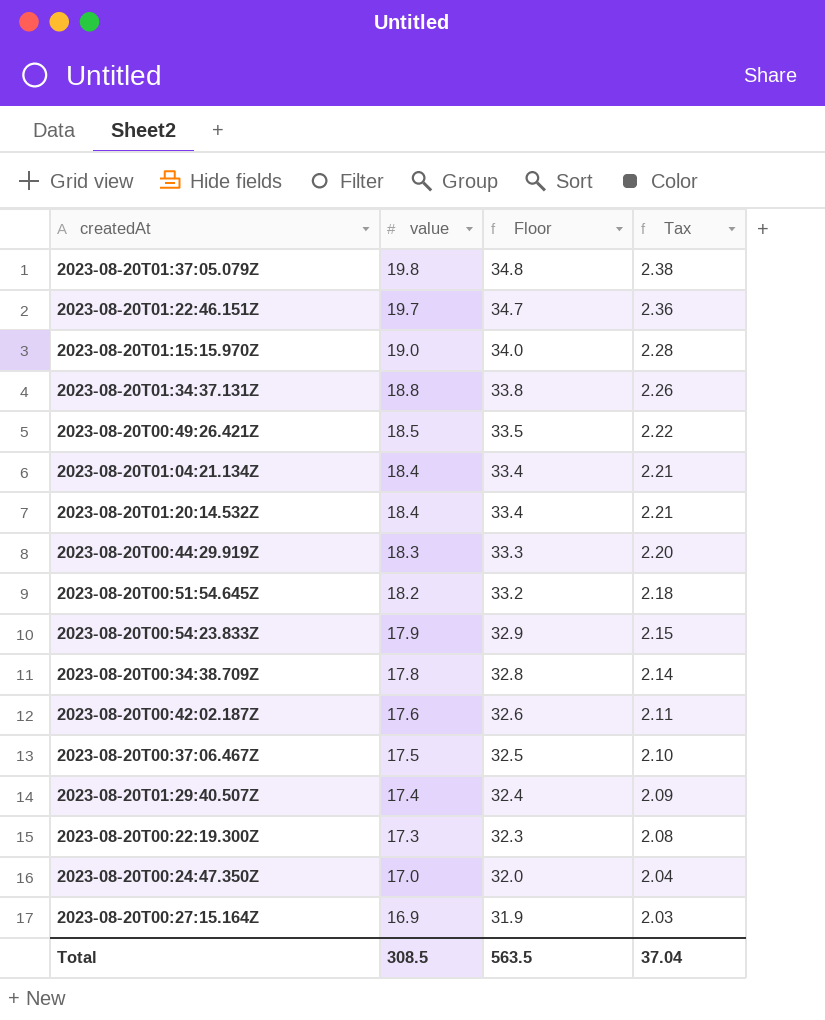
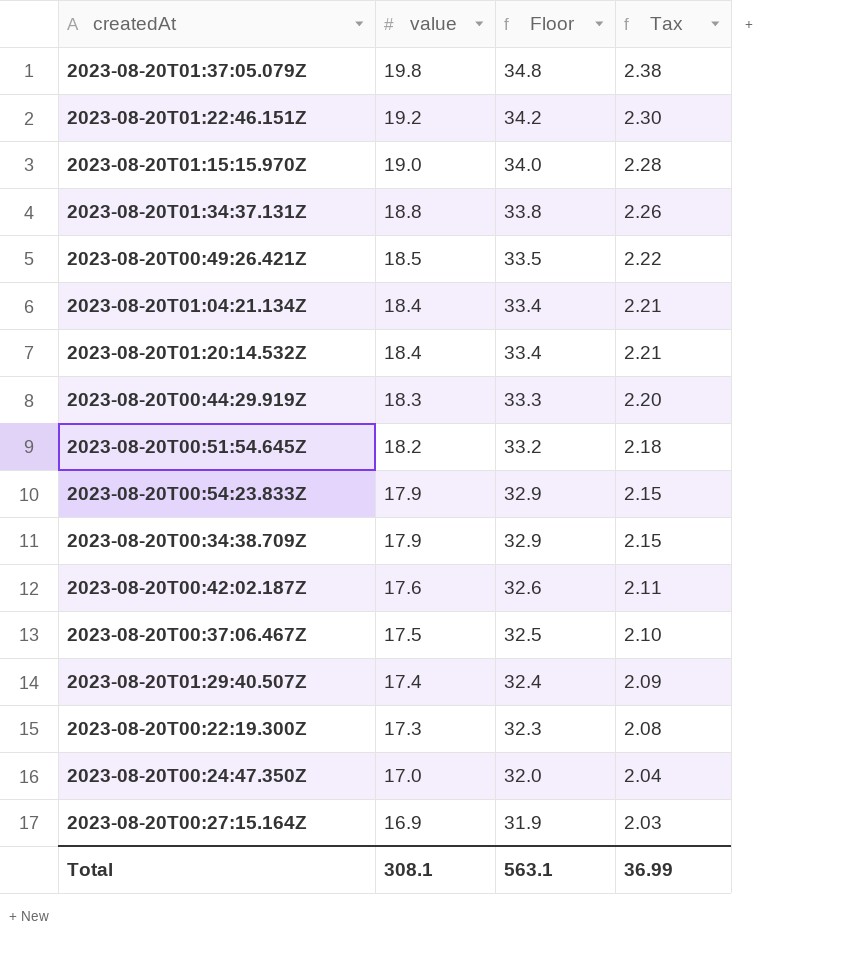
2023-08-20T01:22:46.151Z | value: 19.7 -> 19.2
2023-08-20T01:22:46.151Z | Floor: 34.7 -> 34.2
2023-08-20T01:22:46.151Z | Tax: 2.36 -> 2.30
2023-08-20T00:34:38.709Z | value: 17.8 -> 17.9
2023-08-20T00:34:38.709Z | Floor: 32.8 -> 32.9
2023-08-20T00:34:38.709Z | Tax: 2.14 -> 2.15
Total | value: 308.5 -> 308.1
Total | Floor: 563.5 -> 563.1
Total | Tax: 37.04 -> 36.99

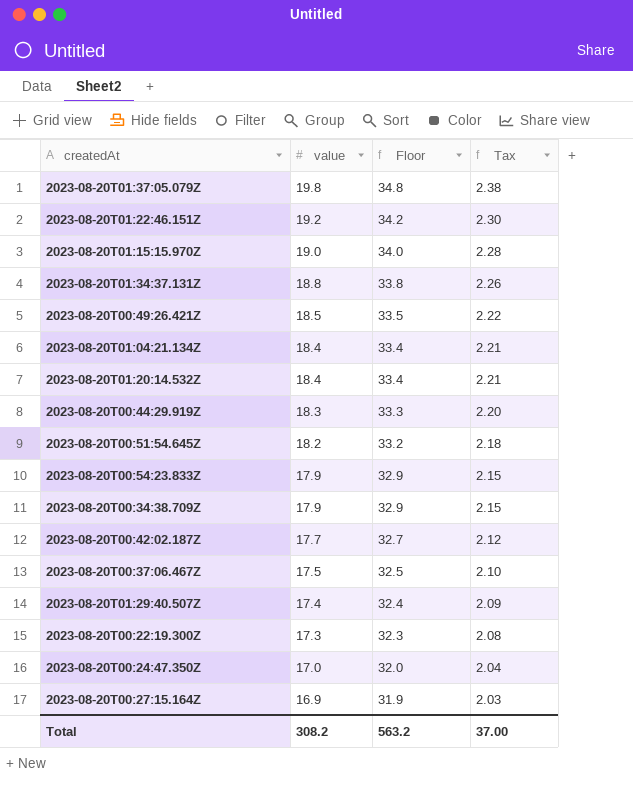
2023-08-20T00:42:02.187Z | value: 17.6 -> 17.7
2023-08-20T00:42:02.187Z | Floor: 32.6 -> 32.7
2023-08-20T00:42:02.187Z | Tax: 2.11 -> 2.12
Total | value: 308.1 -> 308.2
Total | Floor: 563.1 -> 563.2
Total | Tax: 36.99 -> 37.00

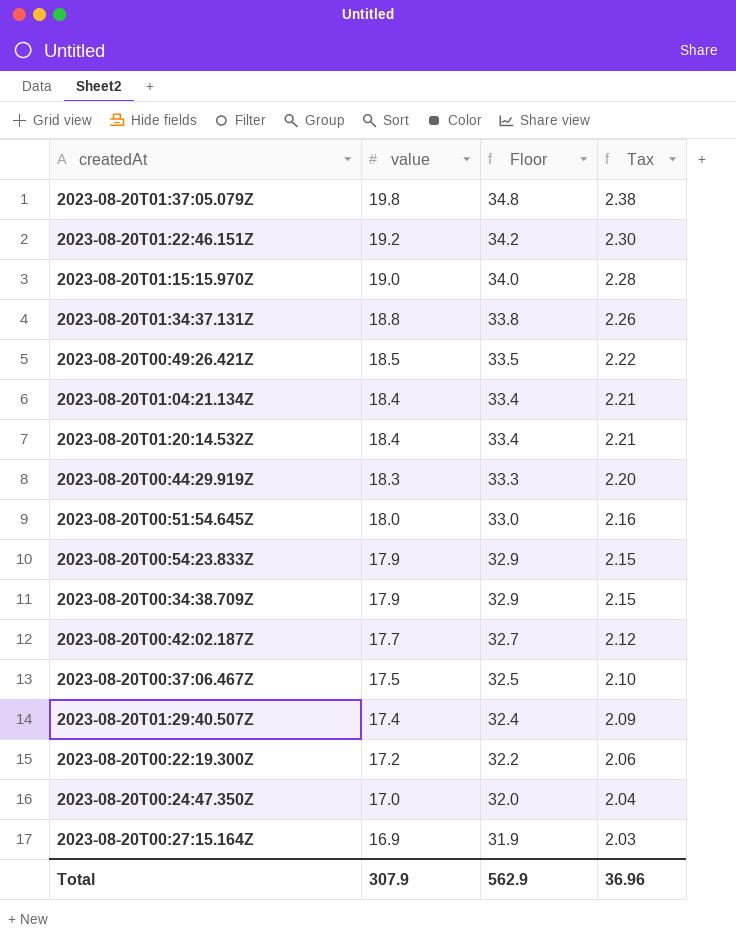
2023-08-20T00:51:54.645Z | value: 18.2 -> 18.0
2023-08-20T00:51:54.645Z | Floor: 33.2 -> 33.0
2023-08-20T00:51:54.645Z | Tax: 2.18 -> 2.16
2023-08-20T00:22:19.300Z | value: 17.3 -> 17.2
2023-08-20T00:22:19.300Z | Floor: 32.3 -> 32.2
2023-08-20T00:22:19.300Z | Tax: 2.08 -> 2.06
Total | value: 308.2 -> 307.9
Total | Floor: 563.2 -> 562.9
Total | Tax: 37.00 -> 36.96

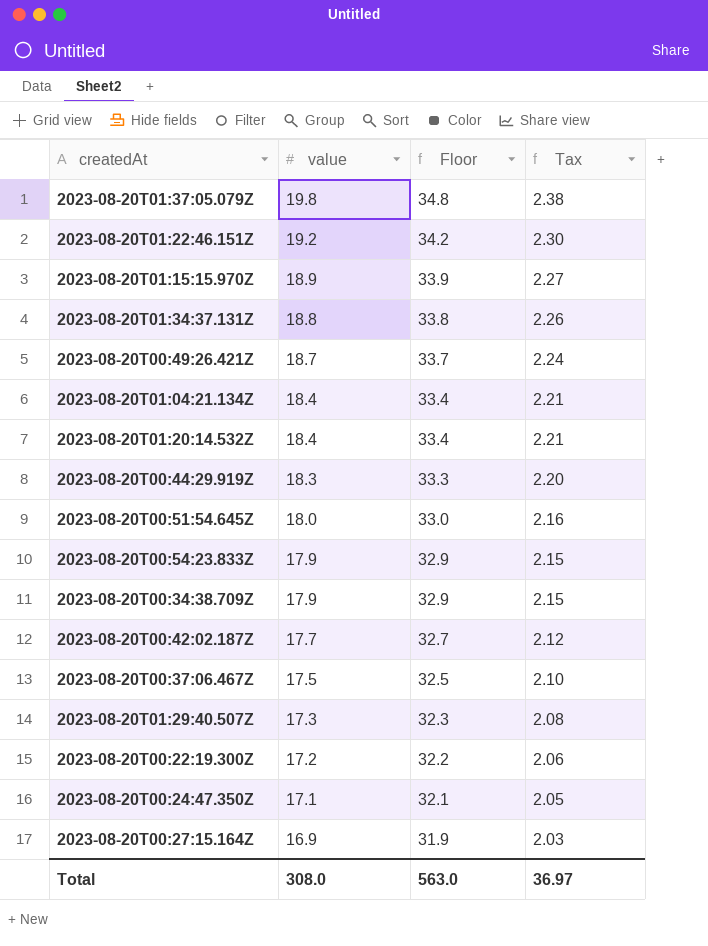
2023-08-20T01:15:15.970Z | value: 19.0 -> 18.9
2023-08-20T01:15:15.970Z | Floor: 34.0 -> 33.9
2023-08-20T01:15:15.970Z | Tax: 2.28 -> 2.27
2023-08-20T00:49:26.421Z | value: 18.5 -> 18.7
2023-08-20T00:49:26.421Z | Floor: 33.5 -> 33.7
2023-08-20T00:49:26.421Z | Tax: 2.22 -> 2.24
2023-08-20T01:29:40.507Z | value: 17.4 -> 17.3
2023-08-20T01:29:40.507Z | Floor: 32.4 -> 32.3
2023-08-20T01:29:40.507Z | Tax: 2.09 -> 2.08
2023-08-20T00:24:47.350Z | value: 17.0 -> 17.1
2023-08-20T00:24:47.350Z | Floor: 32.0 -> 32.1
2023-08-20T00:24:47.350Z | Tax: 2.04 -> 2.05
Total | value: 307.9 -> 308.0
Total | Floor: 562.9 -> 563.0
Total | Tax: 36.96 -> 36.97

